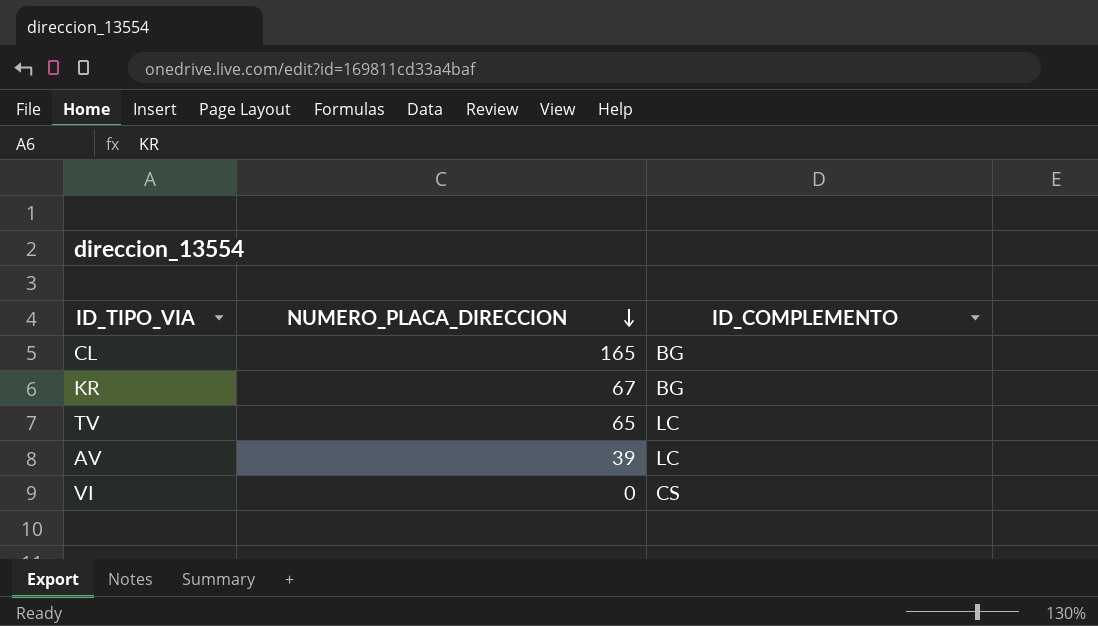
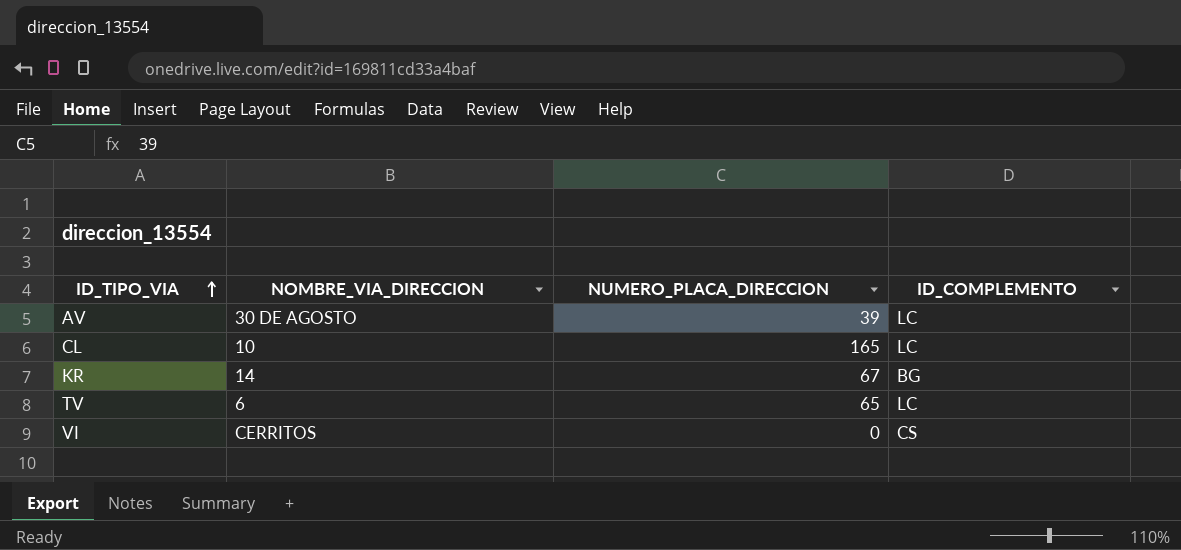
row order: NUMERO_PLACA_DIRECCION descending -> ID_TIPO_VIA ascending
column NOMBRE_VIA_DIRECCION | position: none -> 2
CL | ID_COMPLEMENTO: BG -> LC

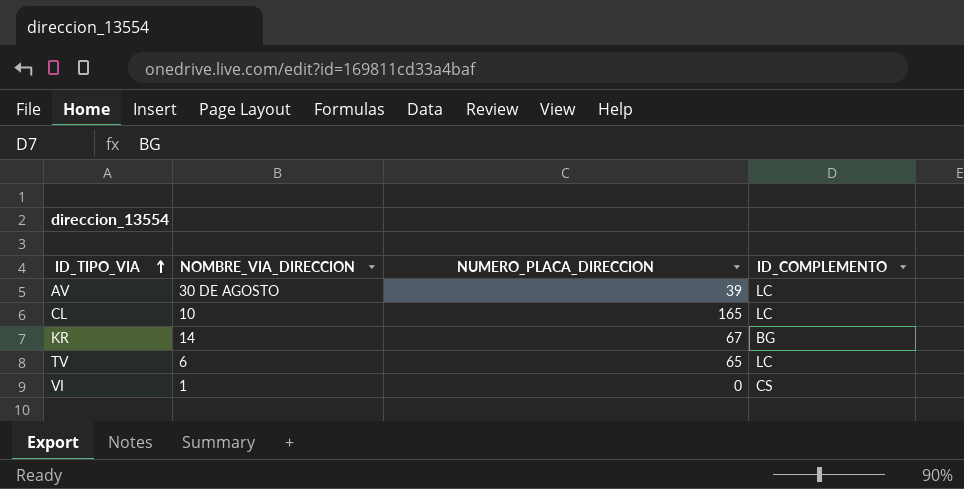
VI | NOMBRE_VIA_DIRECCION: CERRITOS -> 1

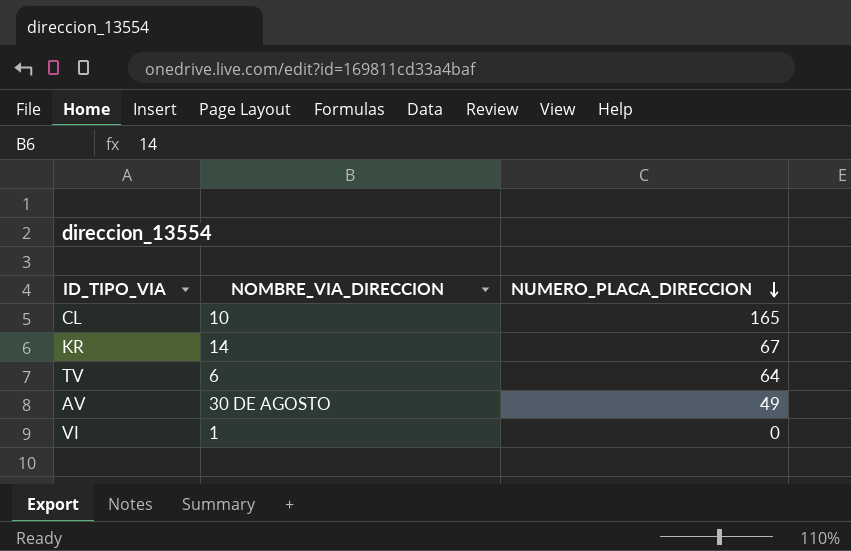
row order: ID_TIPO_VIA ascending -> NUMERO_PLACA_DIRECCION descending
column ID_COMPLEMENTO | position: 4 -> none
TV | NUMERO_PLACA_DIRECCION: 65 -> 64
AV | NUMERO_PLACA_DIRECCION: 39 -> 49

